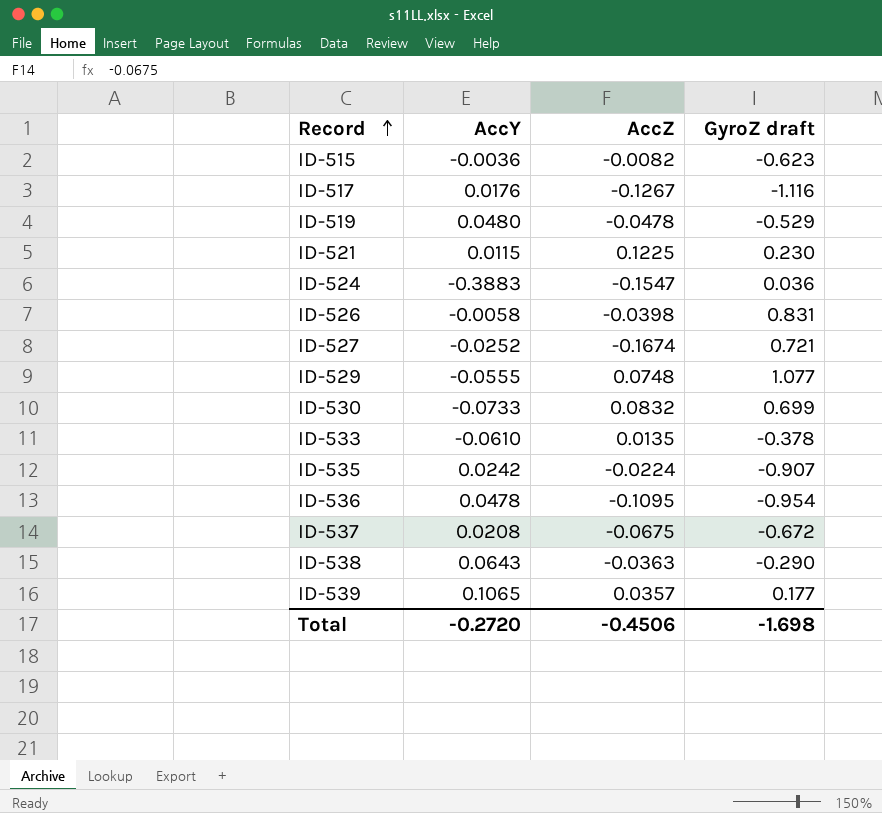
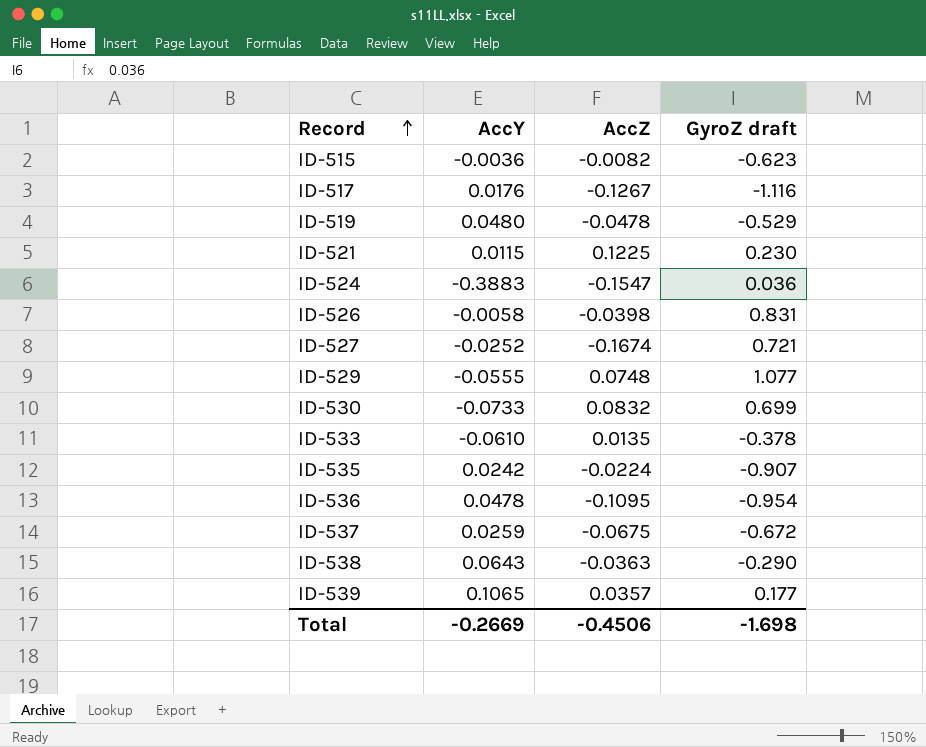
ID-537 | AccY: 0.0208 -> 0.0259
Total | AccY: -0.2720 -> -0.2669

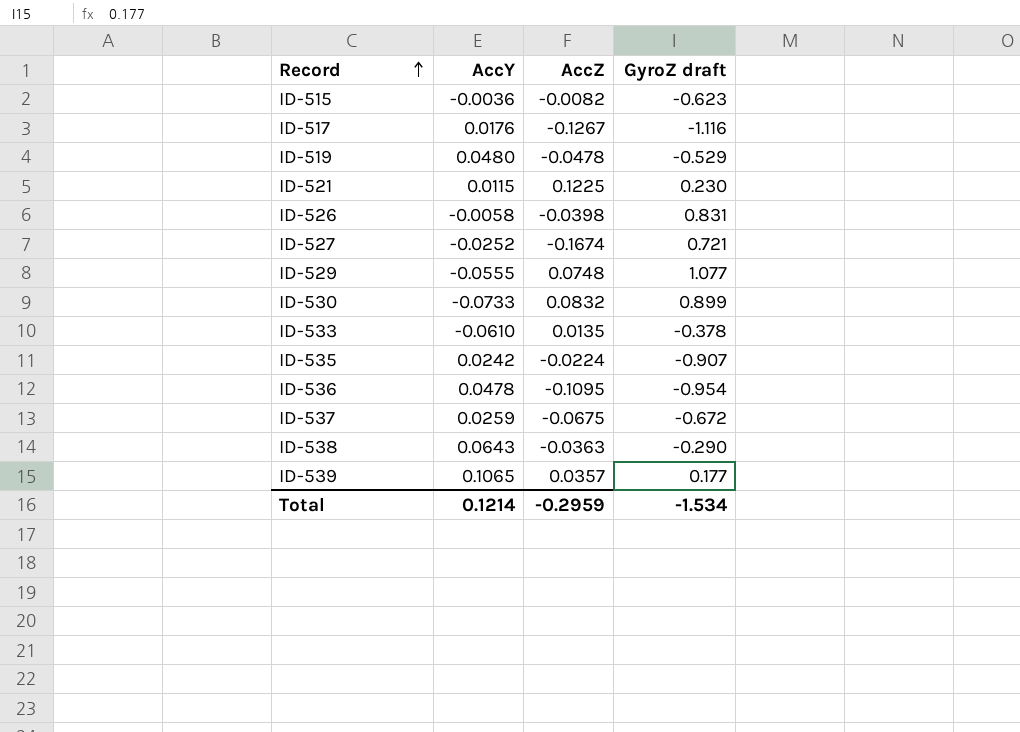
row ID-524: -0.3883 | -0.1547 | 0.036 -> none
ID-530 | GyroZ draft: 0.699 -> 0.899
Total | AccY: -0.2669 -> 0.1214
Total | AccZ: -0.4506 -> -0.2959
Total | GyroZ draft: -1.698 -> -1.534

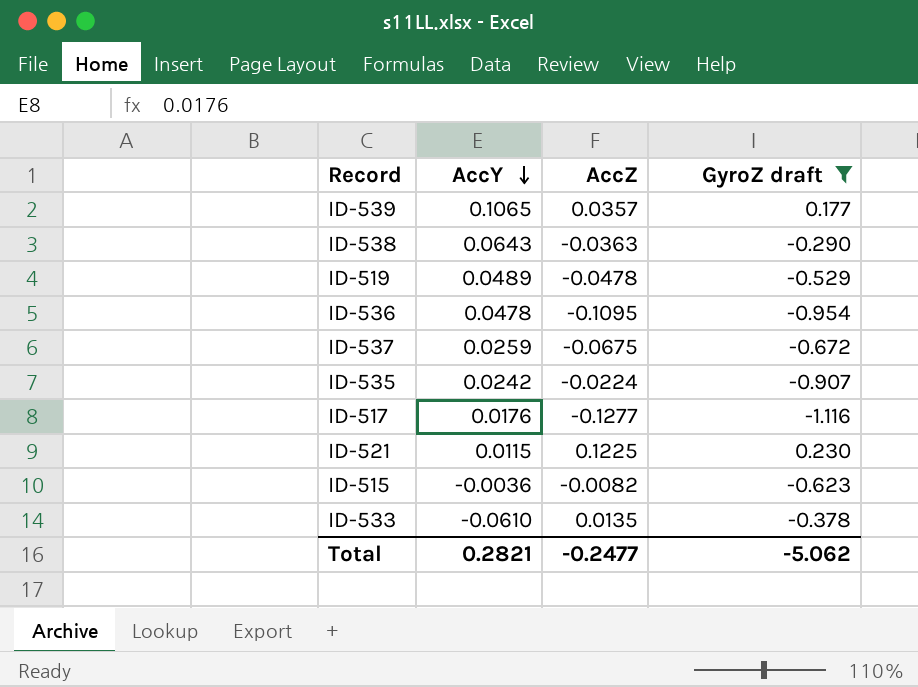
filter: none -> GyroZ draft <= 0.230
row order: Record ascending -> AccY descending
ID-519 | AccY: 0.0480 -> 0.0489
ID-517 | AccZ: -0.1267 -> -0.1277
Total | AccY: 0.1214 -> 0.2821
Total | AccZ: -0.2959 -> -0.2477
Total | GyroZ draft: -1.534 -> -5.062

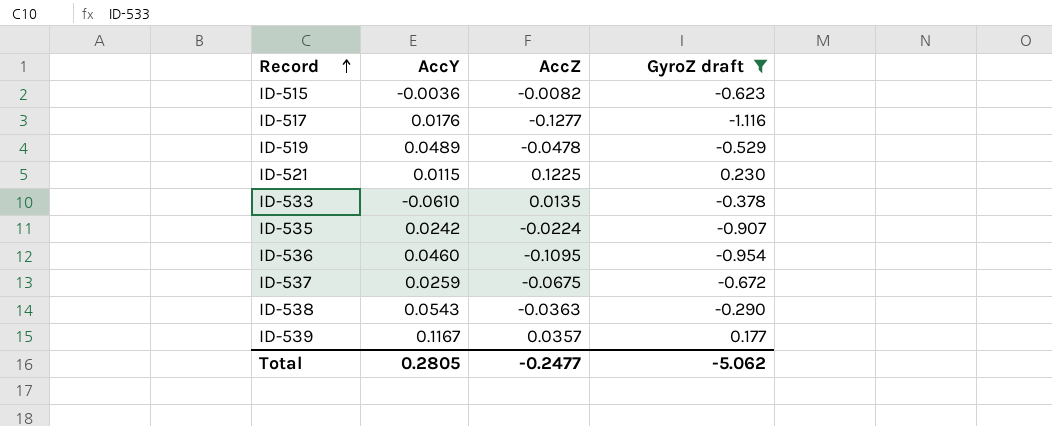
row order: AccY descending -> Record ascending
ID-536 | AccY: 0.0478 -> 0.0460
ID-538 | AccY: 0.0643 -> 0.0543
ID-539 | AccY: 0.1065 -> 0.1167
Total | AccY: 0.2821 -> 0.2805

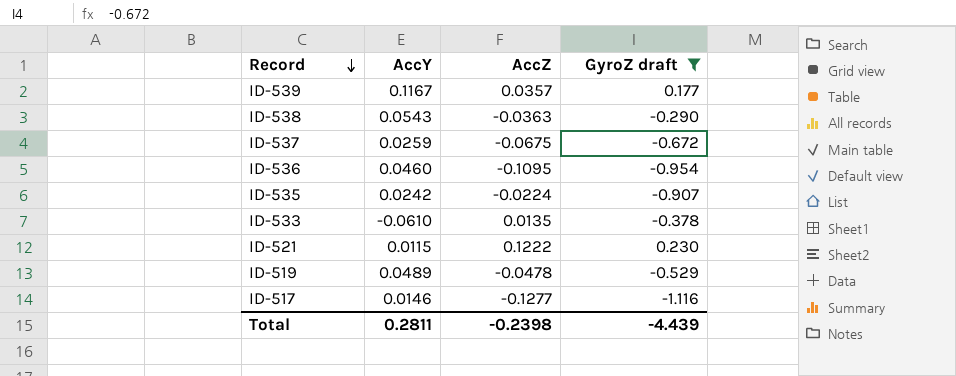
row order: Record ascending -> Record descending
row ID-515: -0.0036 | -0.0082 | -0.623 -> none
ID-521 | AccZ: 0.1225 -> 0.1222
ID-517 | AccY: 0.0176 -> 0.0146
Total | AccY: 0.2805 -> 0.2811
Total | AccZ: -0.2477 -> -0.2398
Total | GyroZ draft: -5.062 -> -4.439

